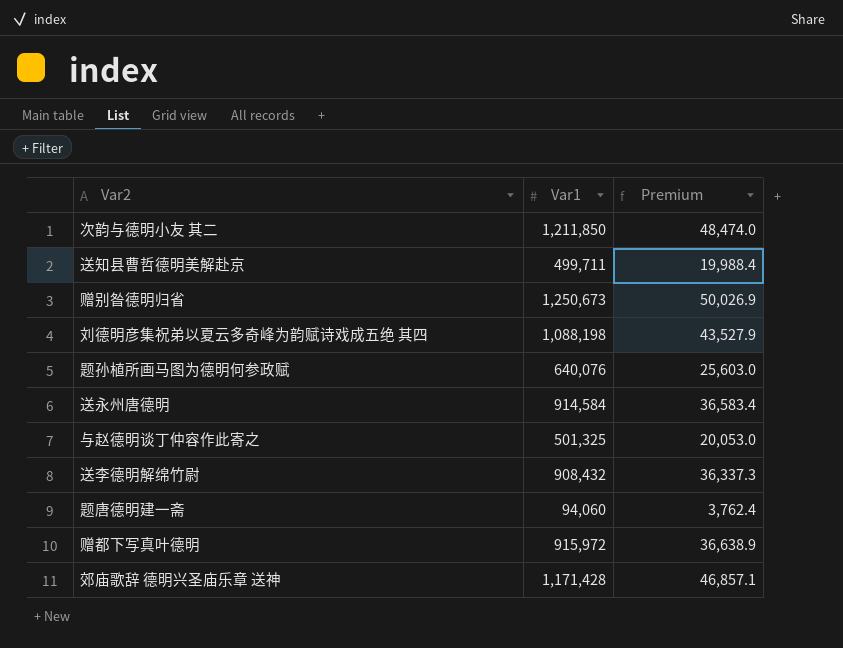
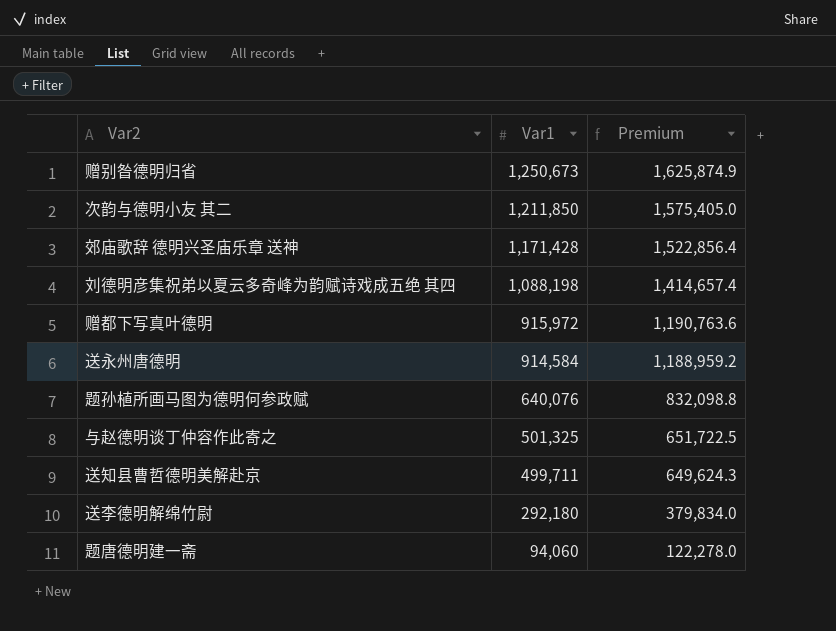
row order: none -> Var1 descending
column Premium | formula: [Var1] * 0.04 -> [Var1] * 1.3
送李德明解绵竹尉 | Var1: 908,432 -> 292,180

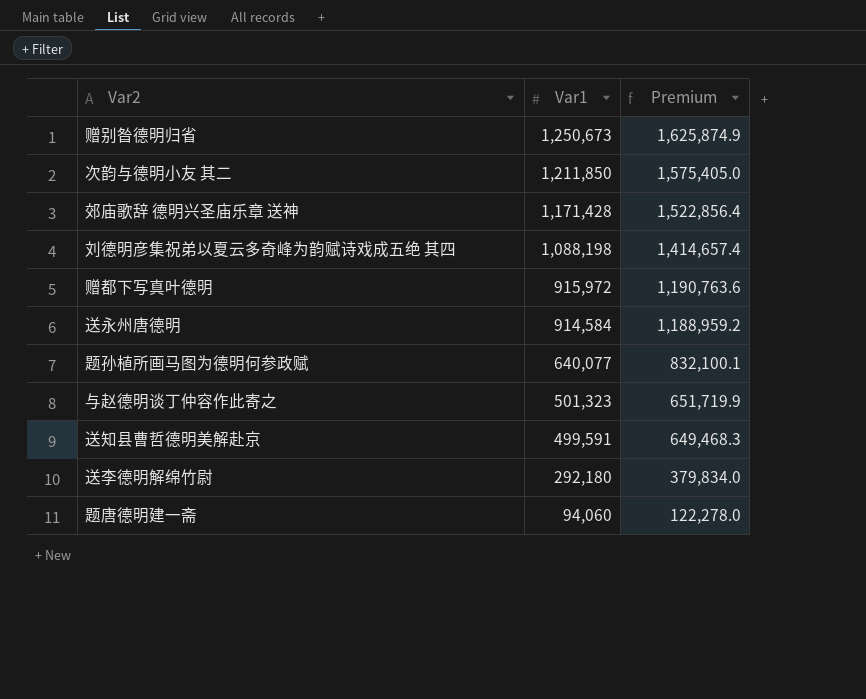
题孙植所画马图为德明何参政赋 | Var1: 640,076 -> 640,077
题孙植所画马图为德明何参政赋 | Premium: 832,098.8 -> 832,100.1
与赵德明谈丁仲容作此寄之 | Var1: 501,325 -> 501,323
与赵德明谈丁仲容作此寄之 | Premium: 651,722.5 -> 651,719.9
送知县曹哲德明美解赴京 | Var1: 499,711 -> 499,591
送知县曹哲德明美解赴京 | Premium: 649,624.3 -> 649,468.3

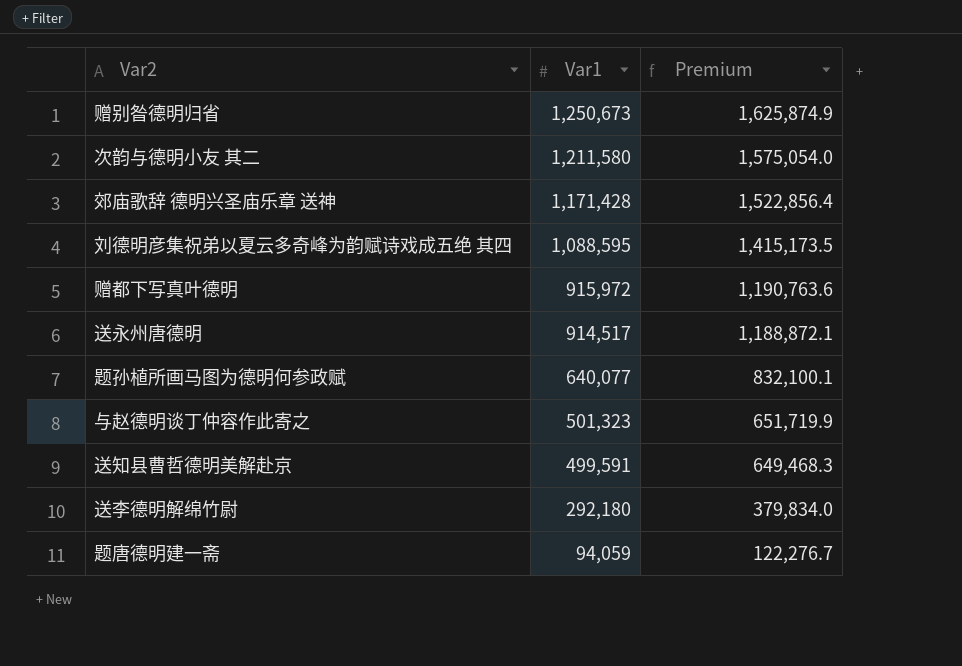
次韵与德明小友 其二 | Var1: 1,211,850 -> 1,211,580
次韵与德明小友 其二 | Premium: 1,575,405.0 -> 1,575,054.0
刘德明彦集祝弟以夏云多奇峰为韵赋诗戏成五绝 其四 | Var1: 1,088,198 -> 1,088,595
刘德明彦集祝弟以夏云多奇峰为韵赋诗戏成五绝 其四 | Premium: 1,414,657.4 -> 1,415,173.5
送永州唐德明 | Var1: 914,584 -> 914,517
送永州唐德明 | Premium: 1,188,959.2 -> 1,188,872.1
题唐德明建一斋 | Var1: 94,060 -> 94,059
题唐德明建一斋 | Premium: 122,278.0 -> 122,276.7

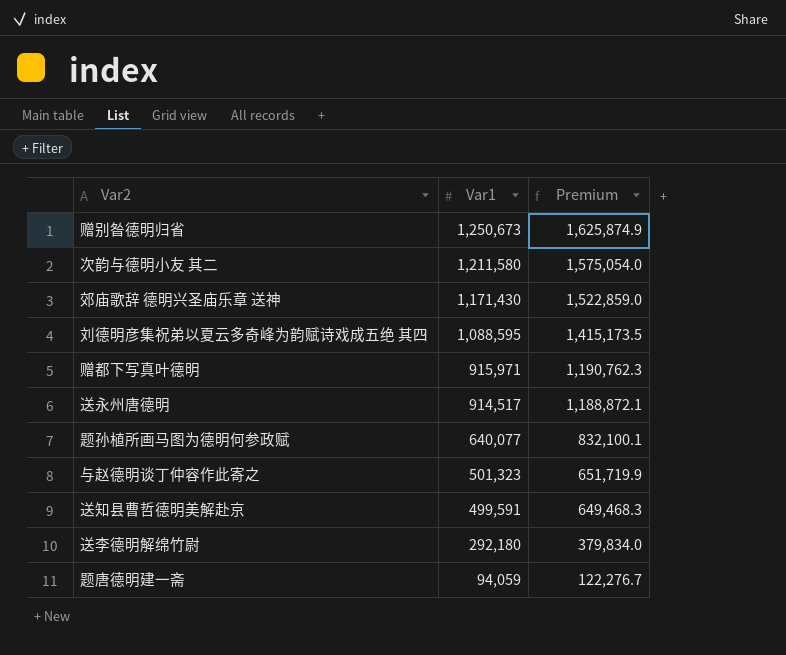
郊庙歌辞 德明兴圣庙乐章 送神 | Var1: 1,171,428 -> 1,171,430
郊庙歌辞 德明兴圣庙乐章 送神 | Premium: 1,522,856.4 -> 1,522,859.0
赠都下写真叶德明 | Var1: 915,972 -> 915,971
赠都下写真叶德明 | Premium: 1,190,763.6 -> 1,190,762.3

